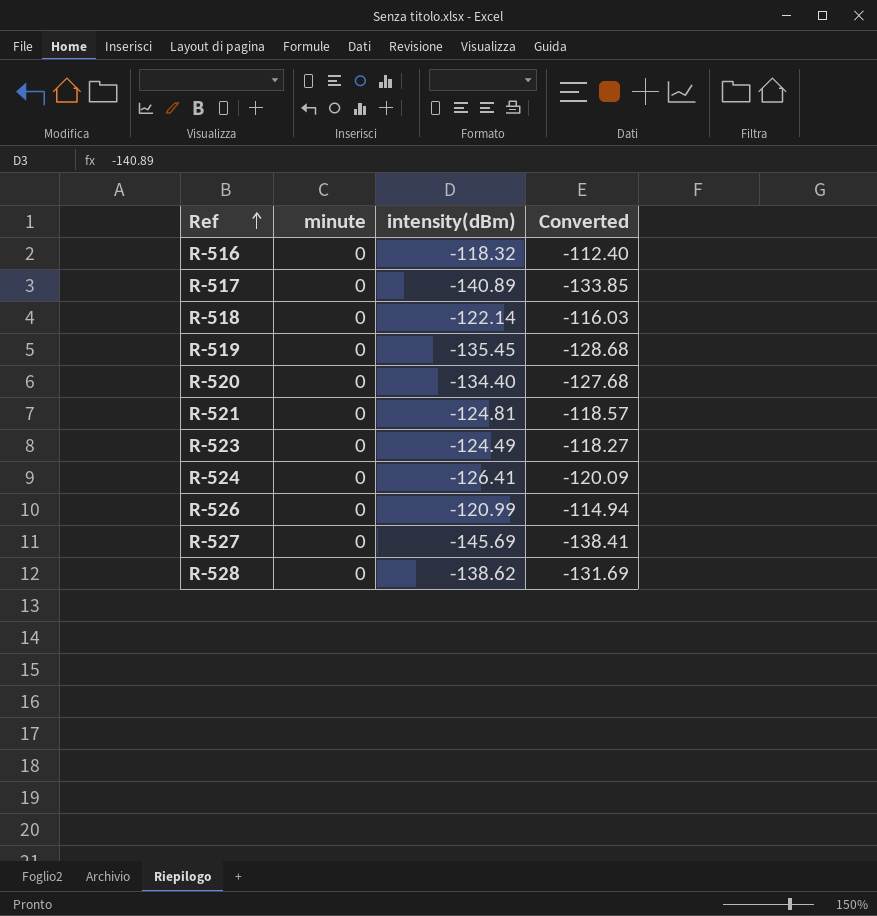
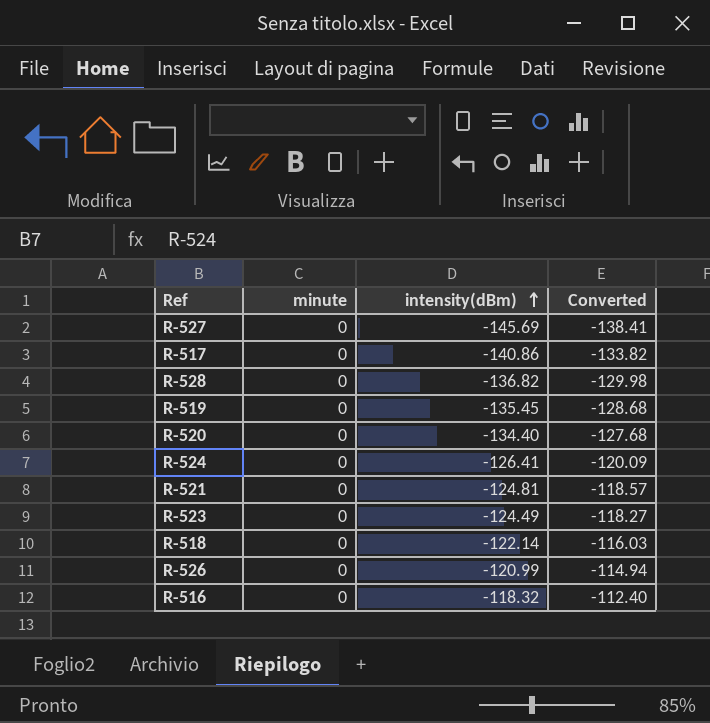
row order: Ref ascending -> intensity(dBm) ascending
R-517 | intensity(dBm): -140.89 -> -140.86
R-517 | Converted: -133.85 -> -133.82
R-528 | intensity(dBm): -138.62 -> -136.82
R-528 | Converted: -131.69 -> -129.98

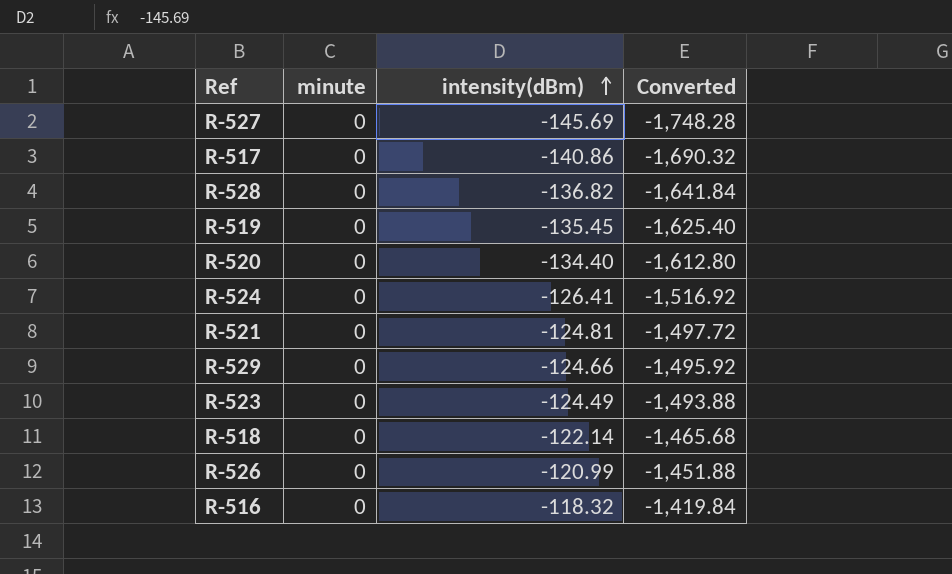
column Converted | formula: [intensity(dBm)] * 0.95 -> [intensity(dBm)] * 12
row R-529: none -> 0 | -124.66 | -1,495.92

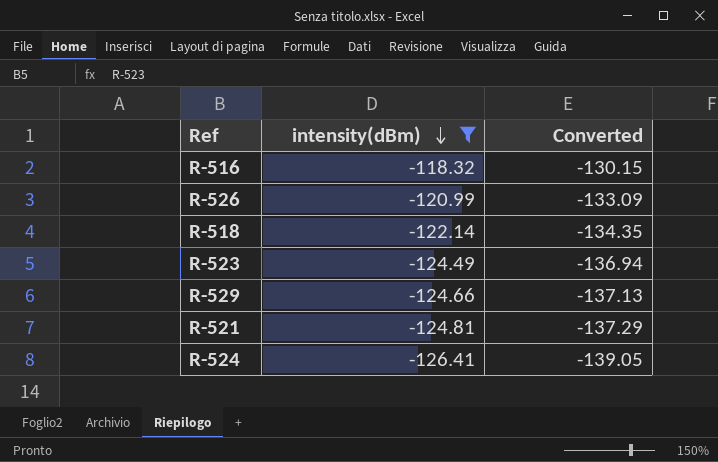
filter: none -> intensity(dBm) >= -126.41
row order: intensity(dBm) ascending -> intensity(dBm) descending
column minute | position: 2 -> none
column Converted | formula: [intensity(dBm)] * 12 -> [intensity(dBm)] * 1.1

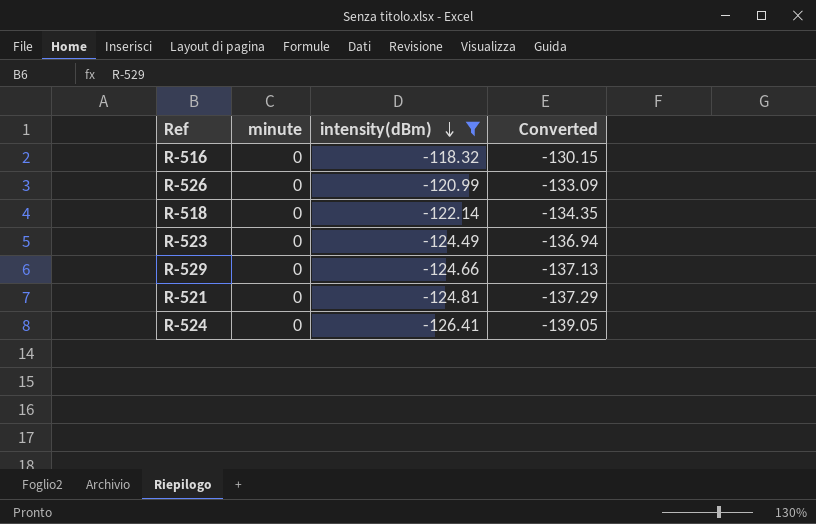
column minute | position: none -> 2

